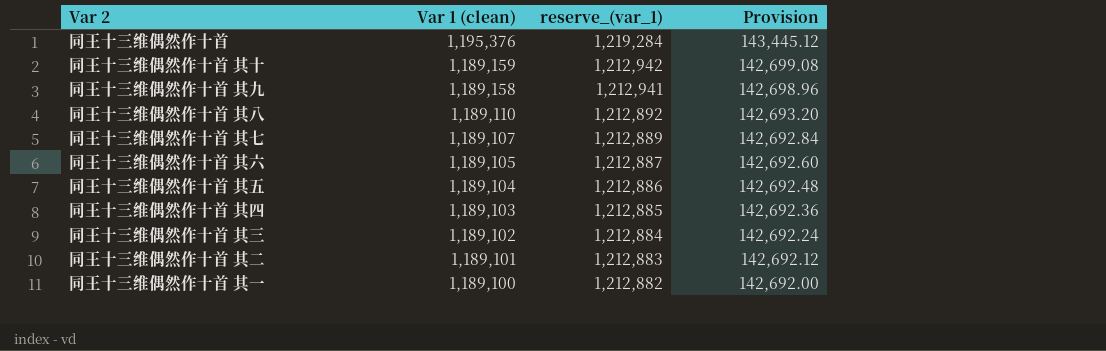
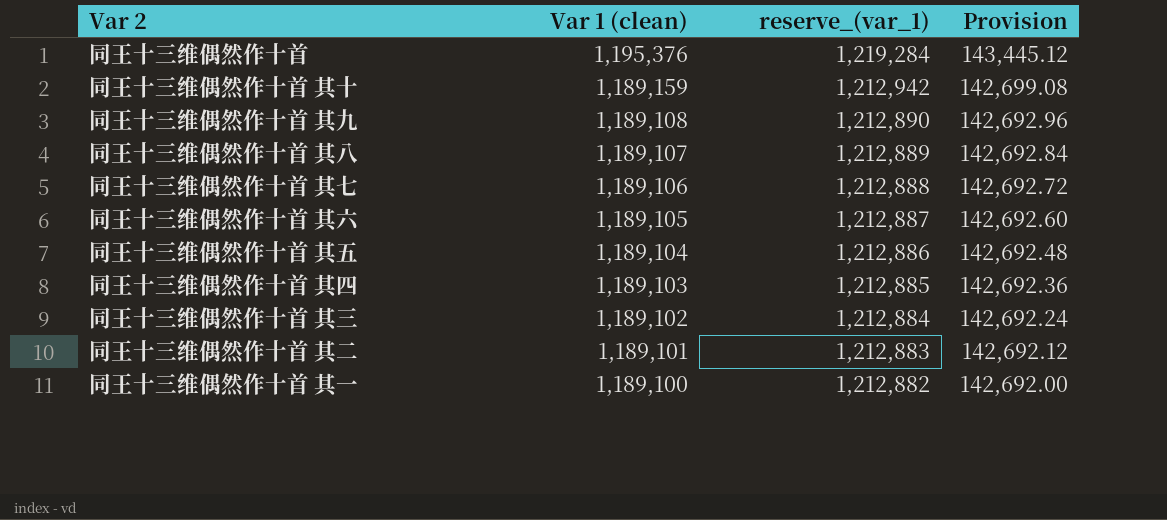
同王十三维偶然作十首 其九 | Var 1 (clean): 1,189,158 -> 1,189,108
同王十三维偶然作十首 其九 | reserve_(var_1): 1,212,941 -> 1,212,890
同王十三维偶然作十首 其九 | Provision: 142,698.96 -> 142,692.96
同王十三维偶然作十首 其八 | Var 1 (clean): 1,189,110 -> 1,189,107
同王十三维偶然作十首 其八 | reserve_(var_1): 1,212,892 -> 1,212,889
同王十三维偶然作十首 其八 | Provision: 142,693.20 -> 142,692.84
同王十三维偶然作十首 其七 | Var 1 (clean): 1,189,107 -> 1,189,106
同王十三维偶然作十首 其七 | reserve_(var_1): 1,212,889 -> 1,212,888
同王十三维偶然作十首 其七 | Provision: 142,692.84 -> 142,692.72

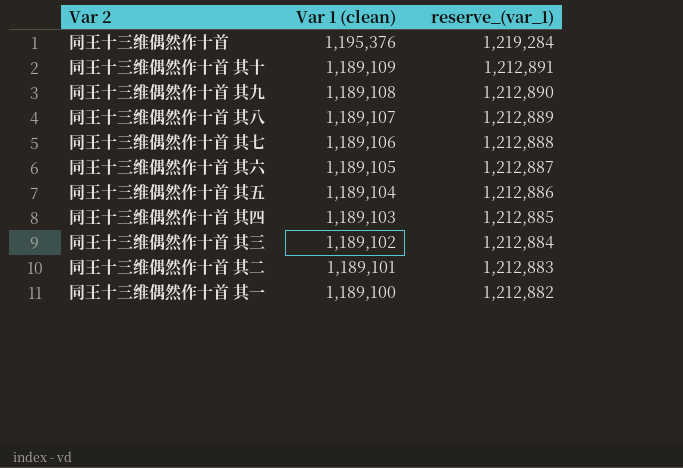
column Provision | formula: [Var 1 (clean)] * 0.12 -> none
同王十三维偶然作十首 其十 | Var 1 (clean): 1,189,159 -> 1,189,109
同王十三维偶然作十首 其十 | reserve_(var_1): 1,212,942 -> 1,212,891

